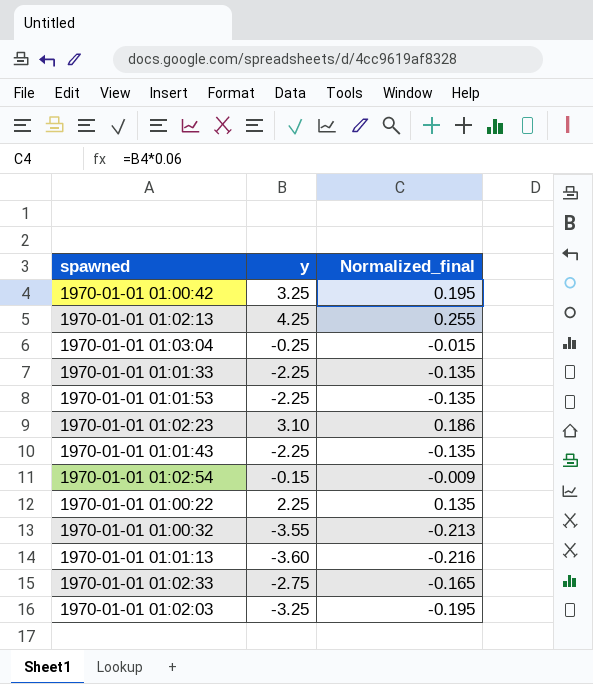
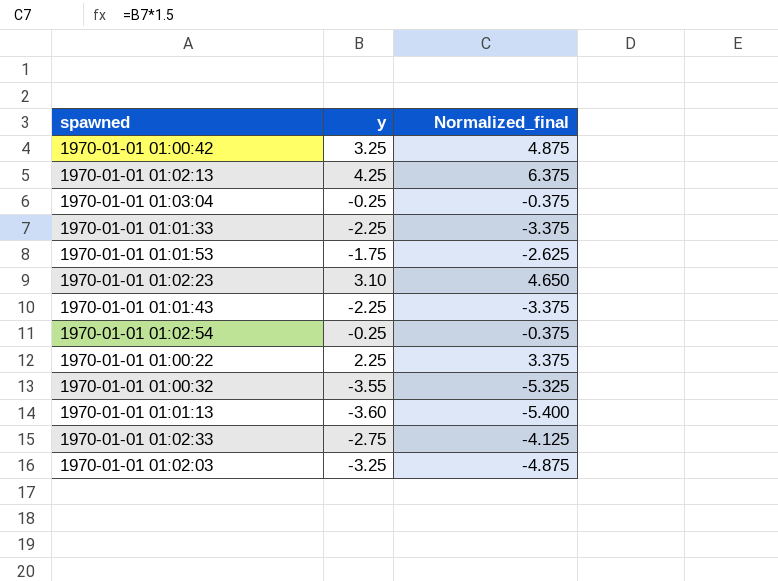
column Normalized_final | formula: [y] * 0.06 -> [y] * 1.5
1970-01-01 01:01:53 | y: -2.25 -> -1.75
1970-01-01 01:02:54 | y: -0.15 -> -0.25

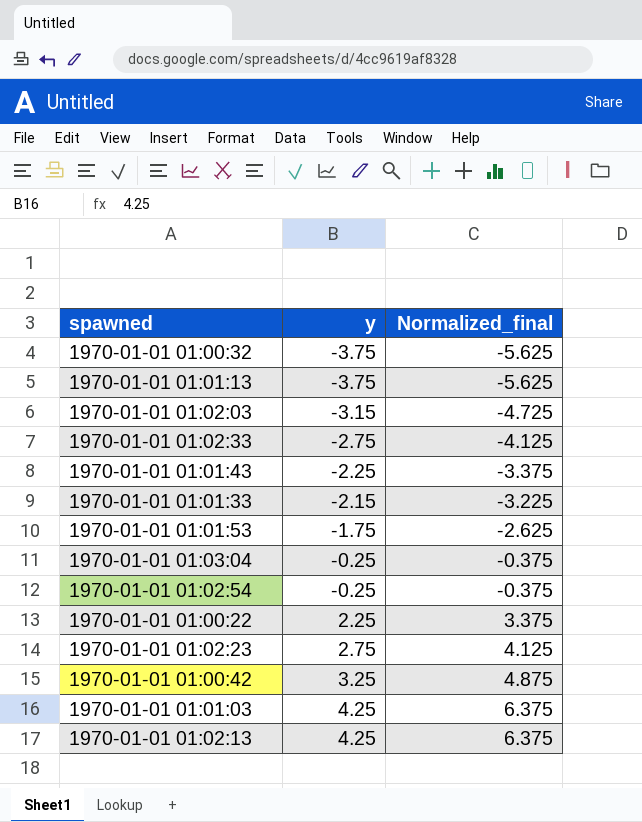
row order: none -> y ascending
1970-01-01 01:00:32 | y: -3.55 -> -3.75
1970-01-01 01:00:32 | Normalized_final: -5.325 -> -5.625
1970-01-01 01:01:13 | y: -3.60 -> -3.75
1970-01-01 01:01:13 | Normalized_final: -5.400 -> -5.625
1970-01-01 01:02:03 | y: -3.25 -> -3.15
1970-01-01 01:02:03 | Normalized_final: -4.875 -> -4.725
1970-01-01 01:01:33 | y: -2.25 -> -2.15
1970-01-01 01:01:33 | Normalized_final: -3.375 -> -3.225
1970-01-01 01:02:23 | y: 3.10 -> 2.75
1970-01-01 01:02:23 | Normalized_final: 4.650 -> 4.125
row 1970-01-01 01:01:03: none -> 4.25 | 6.375

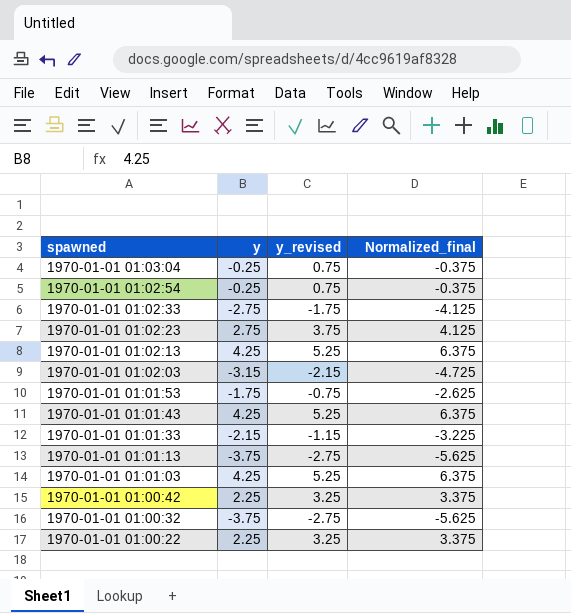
row order: y ascending -> spawned descending
column y_revised | formula: none -> [y] + 1
1970-01-01 01:01:43 | y: -2.25 -> 4.25
1970-01-01 01:01:43 | Normalized_final: -3.375 -> 6.375
1970-01-01 01:00:42 | y: 3.25 -> 2.25
1970-01-01 01:00:42 | Normalized_final: 4.875 -> 3.375

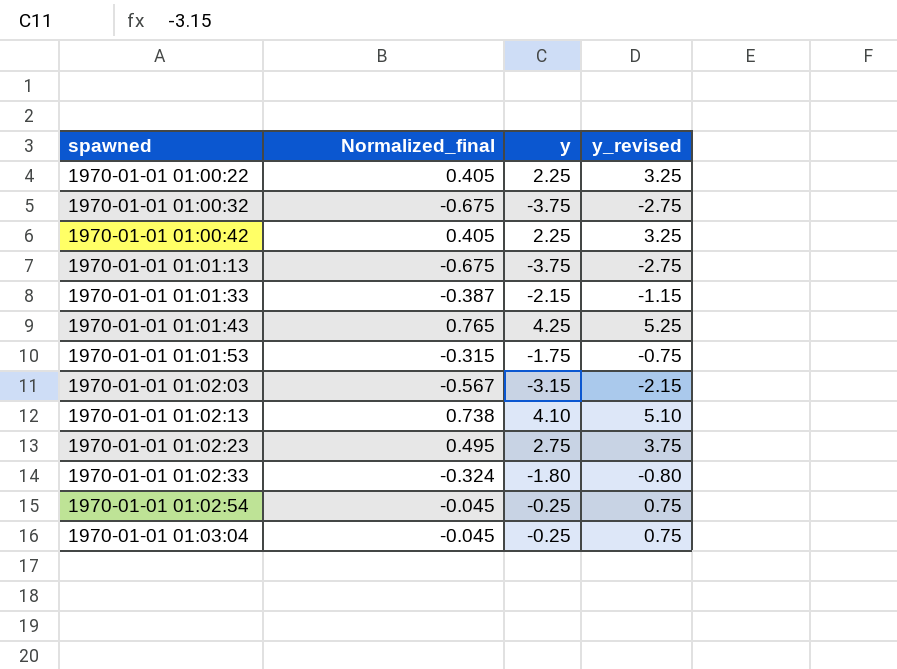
row order: spawned descending -> spawned ascending
column Normalized_final | formula: [y] * 1.5 -> [y] * 0.18
column Normalized_final | position: 4 -> 2
row 1970-01-01 01:01:03: 4.25 | 5.25 | 6.375 -> none
1970-01-01 01:02:13 | y: 4.25 -> 4.10
1970-01-01 01:02:13 | y_revised: 5.25 -> 5.10
1970-01-01 01:02:33 | y: -2.75 -> -1.80
1970-01-01 01:02:33 | y_revised: -1.75 -> -0.80

